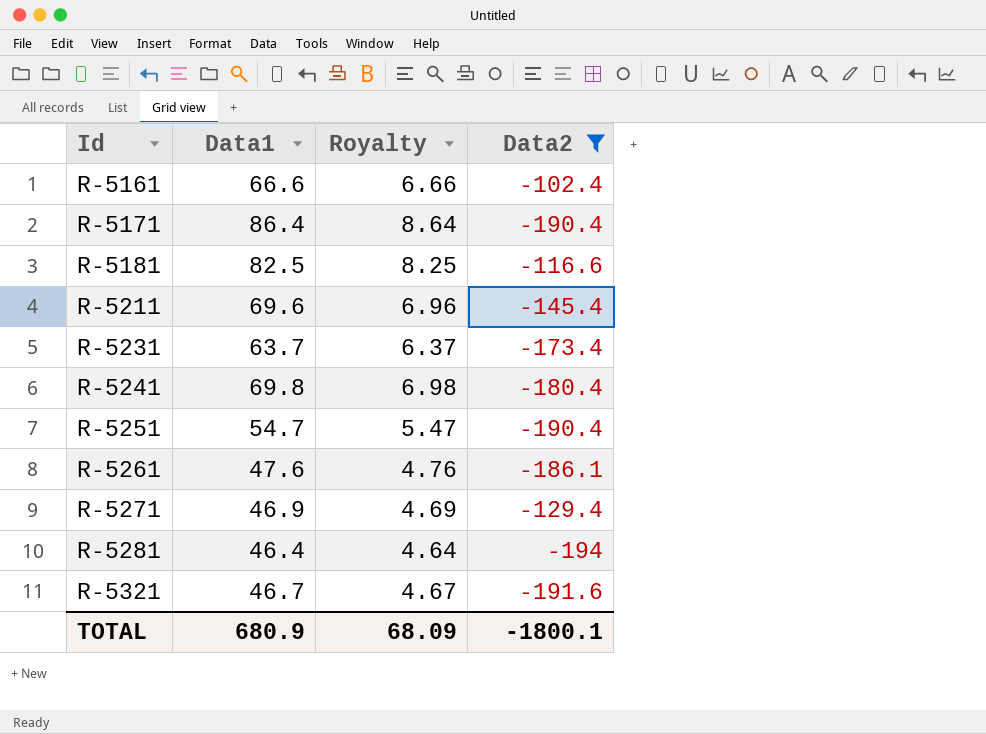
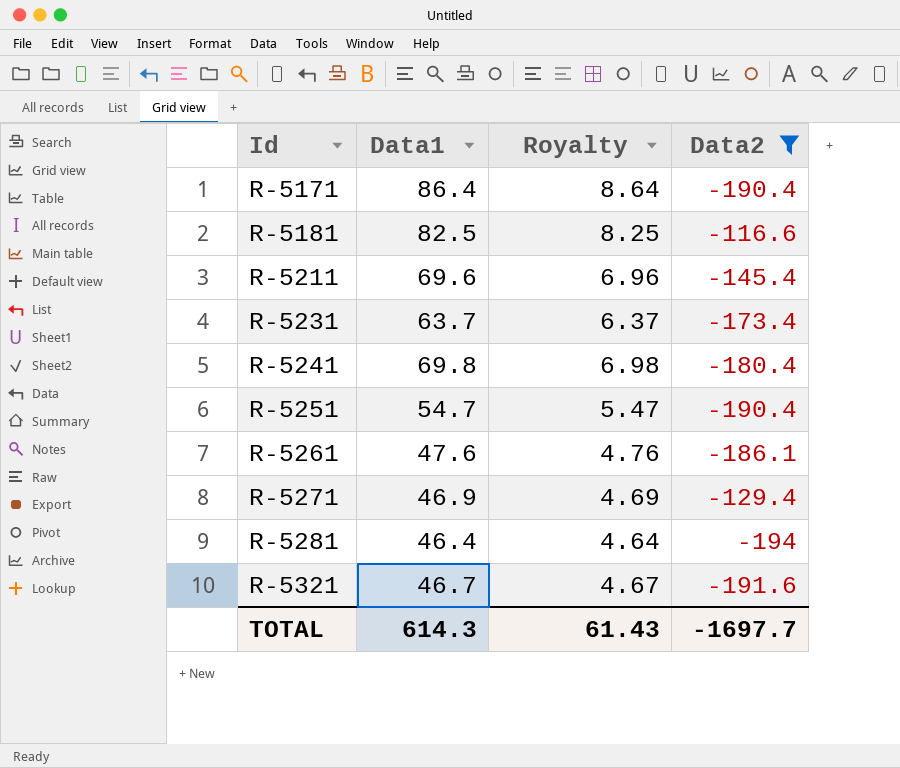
row R-5161: 66.6 | 6.66 | -102.4 -> none
TOTAL | Data1: 680.9 -> 614.3
TOTAL | Royalty: 68.09 -> 61.43
TOTAL | Data2: -1800.1 -> -1697.7

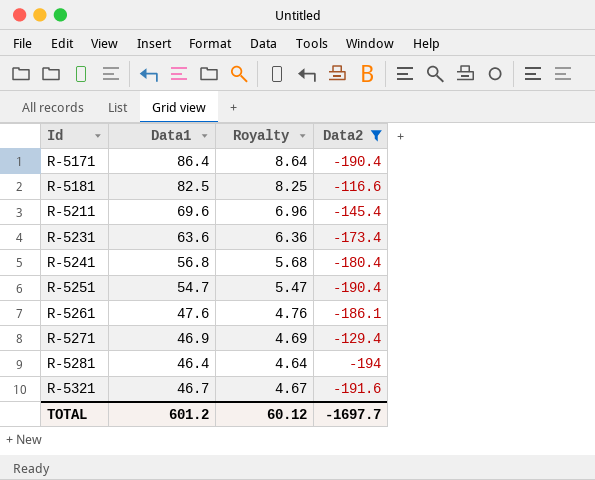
R-5231 | Data1: 63.7 -> 63.6
R-5231 | Royalty: 6.37 -> 6.36
R-5241 | Data1: 69.8 -> 56.8
R-5241 | Royalty: 6.98 -> 5.68
TOTAL | Data1: 614.3 -> 601.2
TOTAL | Royalty: 61.43 -> 60.12

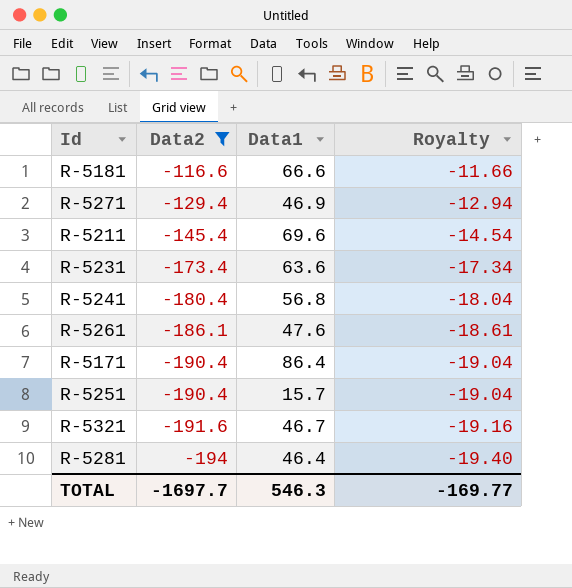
row order: Id ascending -> Data2 descending
column Data2 | position: 4 -> 2
column Royalty | formula: [Data1] * 0.1 -> [Data2] * 0.1
R-5181 | Data1: 82.5 -> 66.6
R-5251 | Data1: 54.7 -> 15.7
TOTAL | Data1: 601.2 -> 546.3
TOTAL | Royalty: 60.12 -> -169.77

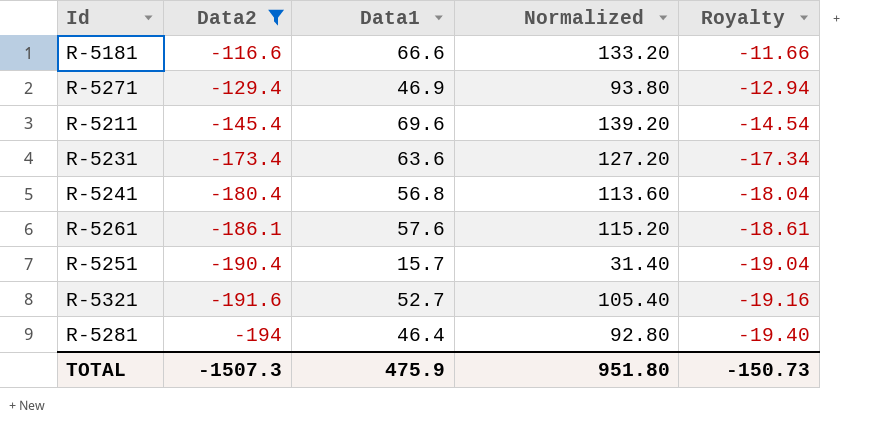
column Normalized | formula: none -> [Data1] * 2
row R-5171: -190.4 | 86.4 | -19.04 -> none
R-5261 | Data1: 47.6 -> 57.6
R-5321 | Data1: 46.7 -> 52.7
TOTAL | Data2: -1697.7 -> -1507.3
TOTAL | Data1: 546.3 -> 475.9
TOTAL | Royalty: -169.77 -> -150.73

